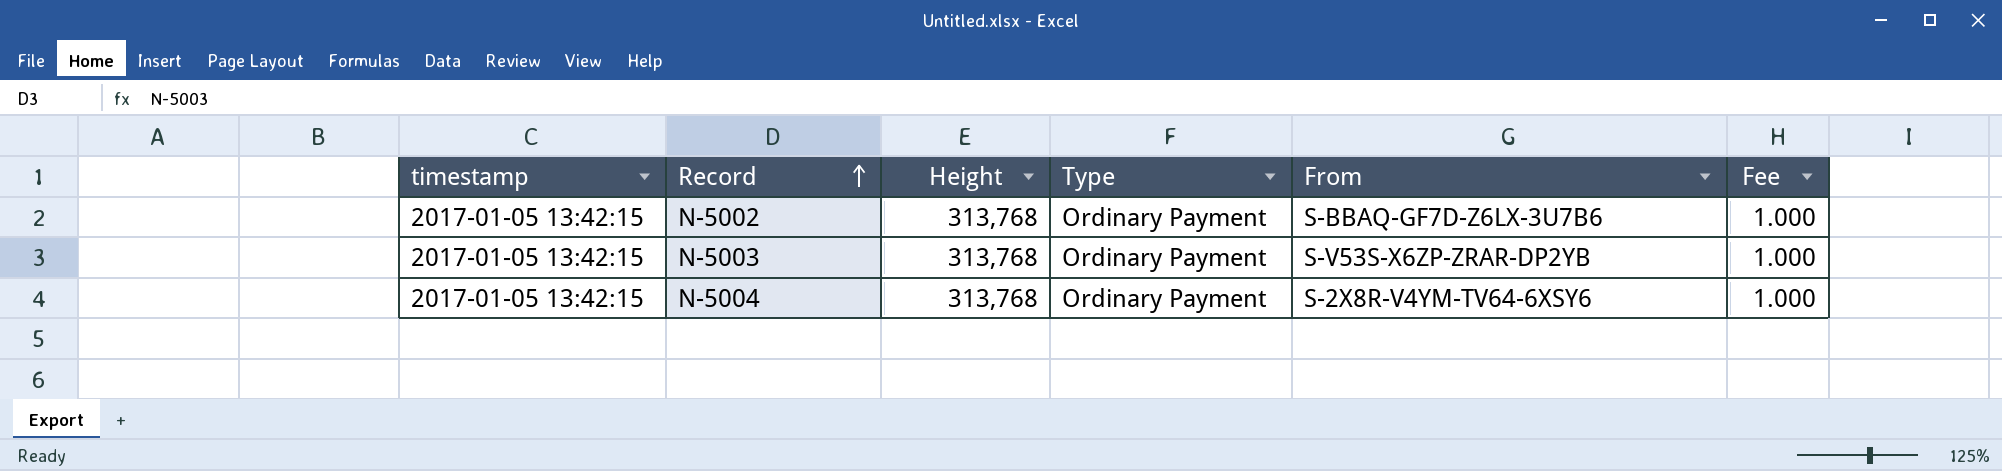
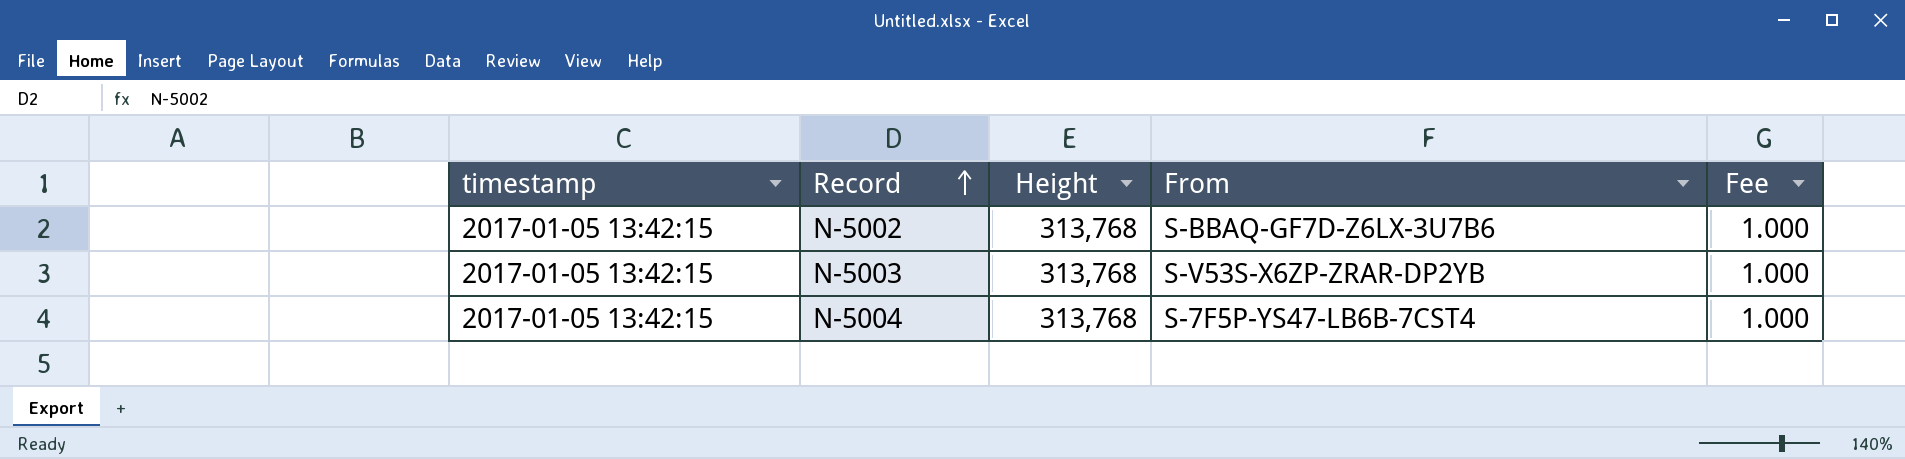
column Type | position: 4 -> none
N-5004 | From: S-2X8R-V4YM-TV64-6XSY6 -> S-7F5P-YS47-LB6B-7CST4

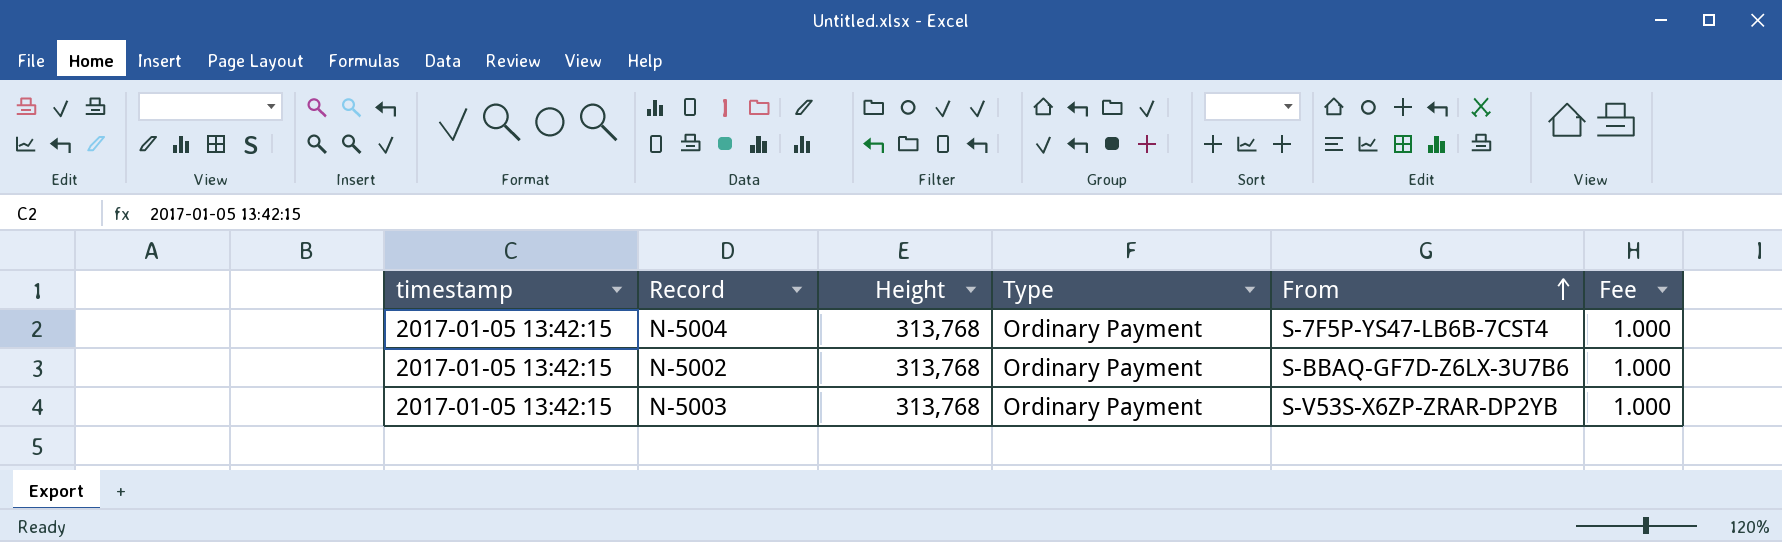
row order: Record ascending -> From ascending
column Type | position: none -> 4

